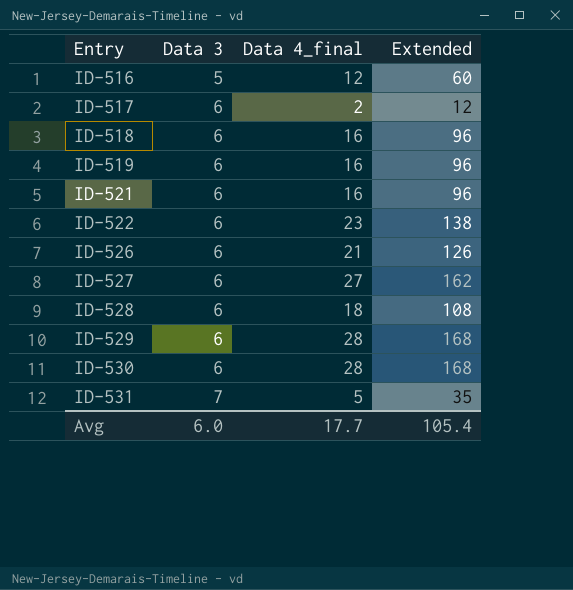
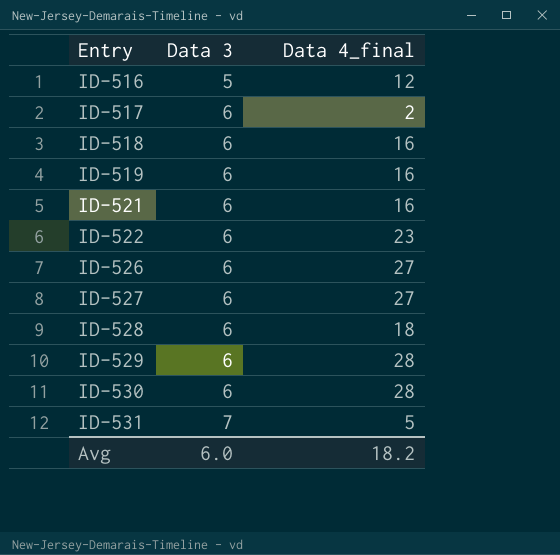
column Extended | formula: [Data 3] * [Data 4_final] -> none
ID-526 | Data 4_final: 21 -> 27
Avg | Data 4_final: 17.7 -> 18.2

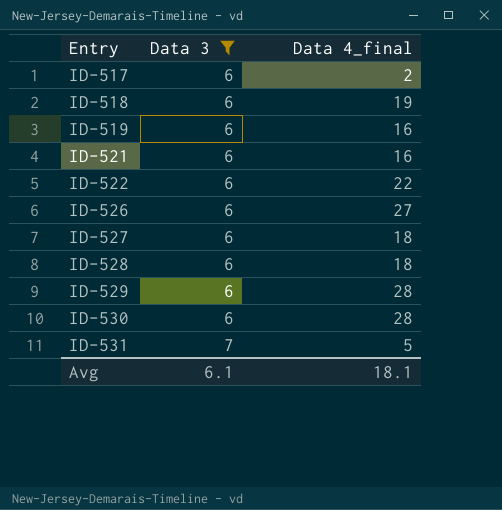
filter: none -> Data 3 != 5
ID-518 | Data 4_final: 16 -> 19
ID-522 | Data 4_final: 23 -> 22
ID-527 | Data 4_final: 27 -> 18
Avg | Data 3: 6.0 -> 6.1
Avg | Data 4_final: 18.2 -> 18.1

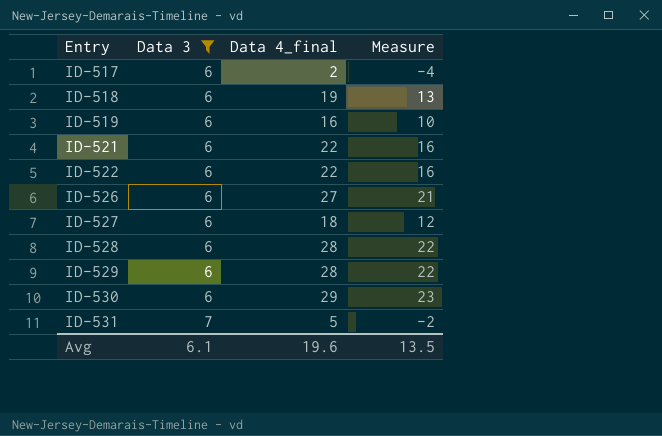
column Measure | formula: none -> [Data 4_final] - [Data 3]
ID-521 | Data 4_final: 16 -> 22
ID-528 | Data 4_final: 18 -> 28
ID-530 | Data 4_final: 28 -> 29
Avg | Data 4_final: 18.1 -> 19.6

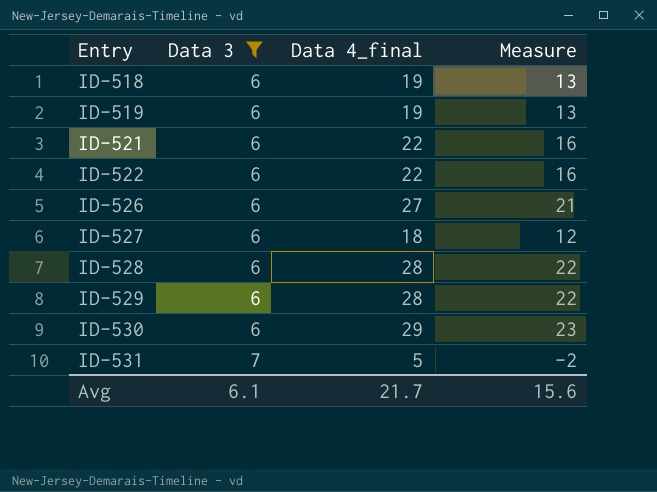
row ID-517: 6 | 2 | -4 -> none
ID-519 | Data 4_final: 16 -> 19
ID-519 | Measure: 10 -> 13
Avg | Data 4_final: 19.6 -> 21.7
Avg | Measure: 13.5 -> 15.6

